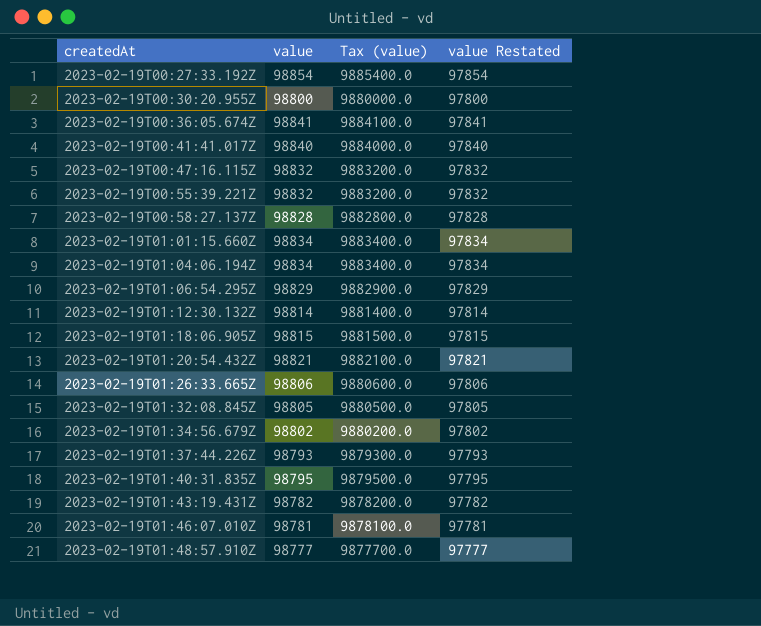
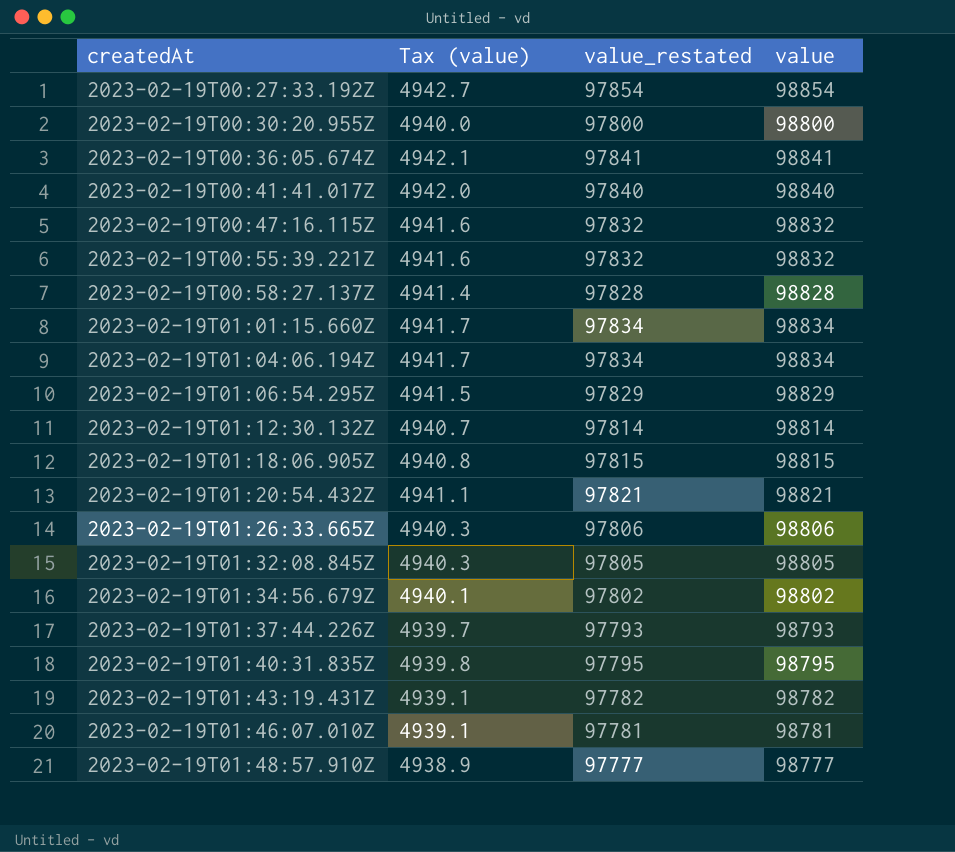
column Tax (value) | formula: [value] * 100 -> [value] * 0.05
column name: value Restated -> value_restated
column value | position: 2 -> 4

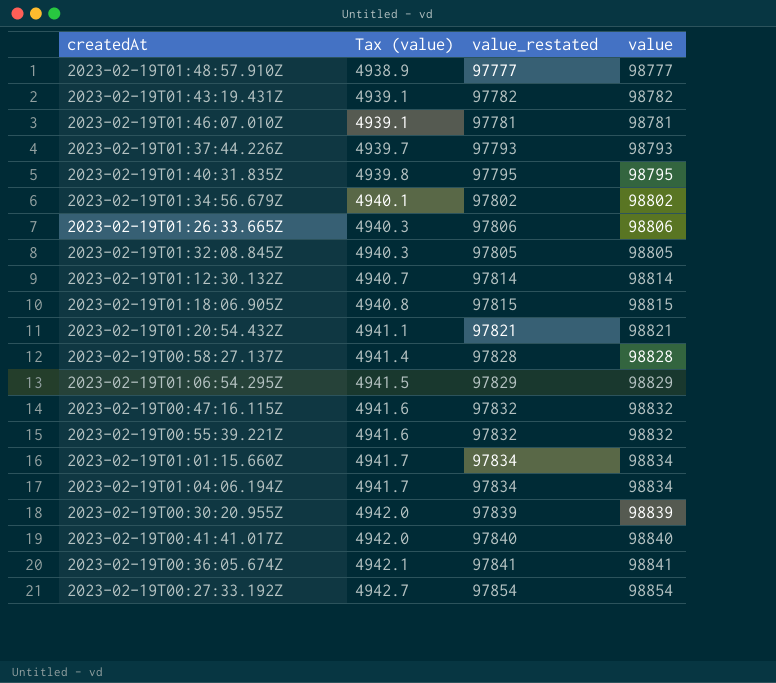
row order: createdAt ascending -> Tax (value) ascending
2023-02-19T00:30:20.955Z | Tax (value): 4940.0 -> 4942.0
2023-02-19T00:30:20.955Z | value_restated: 97800 -> 97839
2023-02-19T00:30:20.955Z | value: 98800 -> 98839

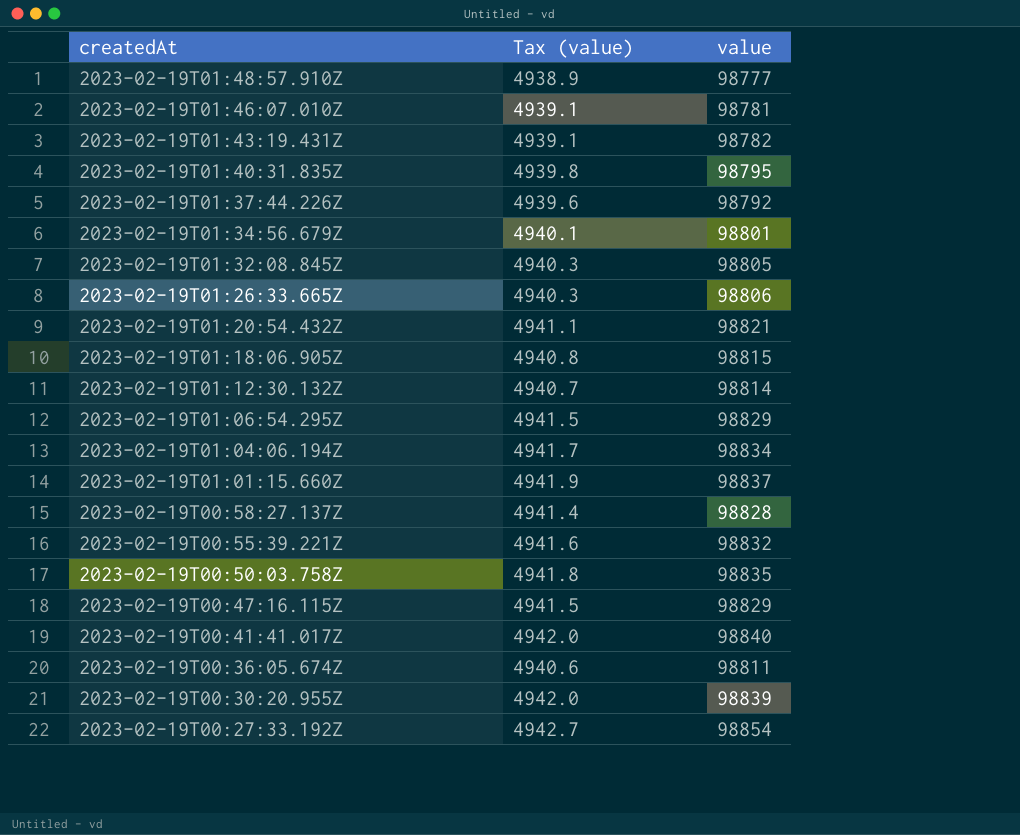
row order: Tax (value) ascending -> createdAt descending
column value_restated | formula: [value] - 1000 -> none
2023-02-19T01:37:44.226Z | Tax (value): 4939.7 -> 4939.6
2023-02-19T01:37:44.226Z | value: 98793 -> 98792
2023-02-19T01:34:56.679Z | value: 98802 -> 98801
2023-02-19T01:01:15.660Z | Tax (value): 4941.7 -> 4941.9
2023-02-19T01:01:15.660Z | value: 98834 -> 98837
row 2023-02-19T00:50:03.758Z: none -> 4941.8 | 98835
2023-02-19T00:47:16.115Z | Tax (value): 4941.6 -> 4941.5
2023-02-19T00:47:16.115Z | value: 98832 -> 98829
2023-02-19T00:36:05.674Z | Tax (value): 4942.1 -> 4940.6
2023-02-19T00:36:05.674Z | value: 98841 -> 98811

